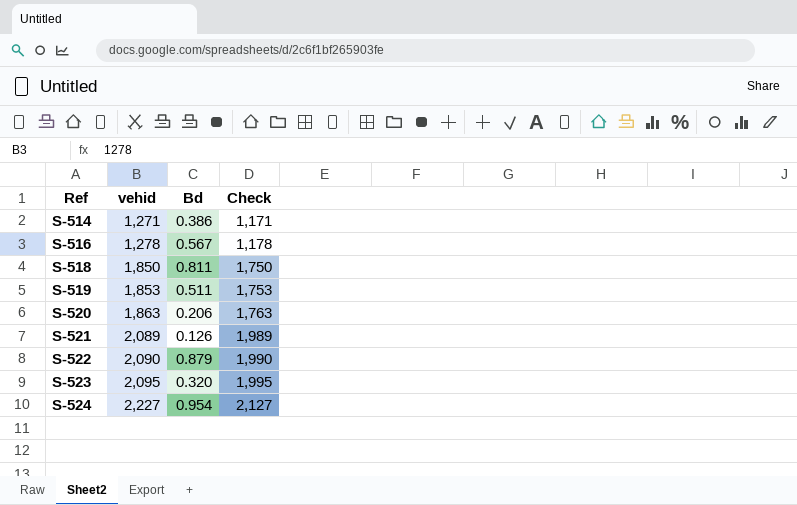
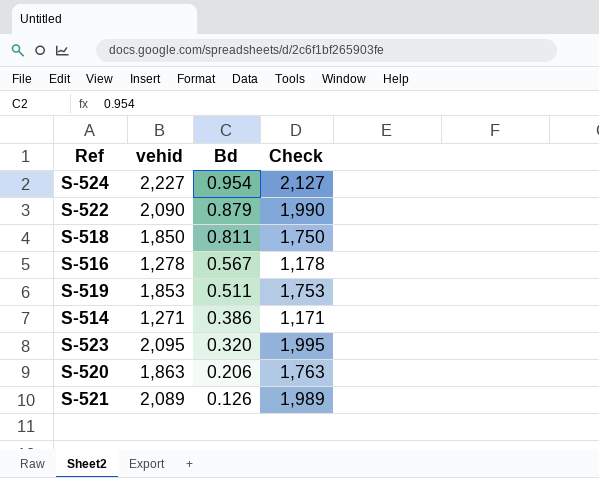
row order: Ref ascending -> Bd descending

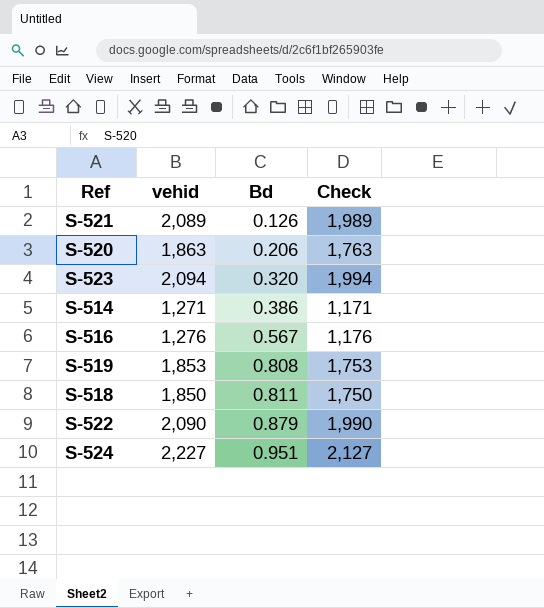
row order: Bd descending -> Bd ascending
S-523 | vehid: 2,095 -> 2,094
S-523 | Check: 1,995 -> 1,994
S-516 | vehid: 1,278 -> 1,276
S-516 | Check: 1,178 -> 1,176
S-519 | Bd: 0.511 -> 0.808
S-524 | Bd: 0.954 -> 0.951

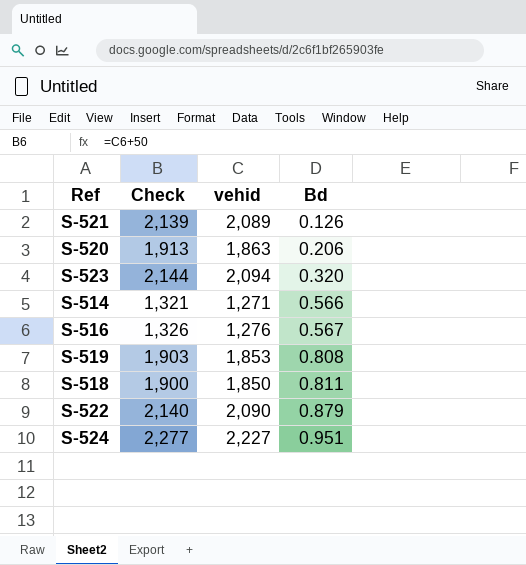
column Check | formula: [vehid] - 100 -> [vehid] + 50
column Check | position: 4 -> 2
S-514 | Bd: 0.386 -> 0.566

